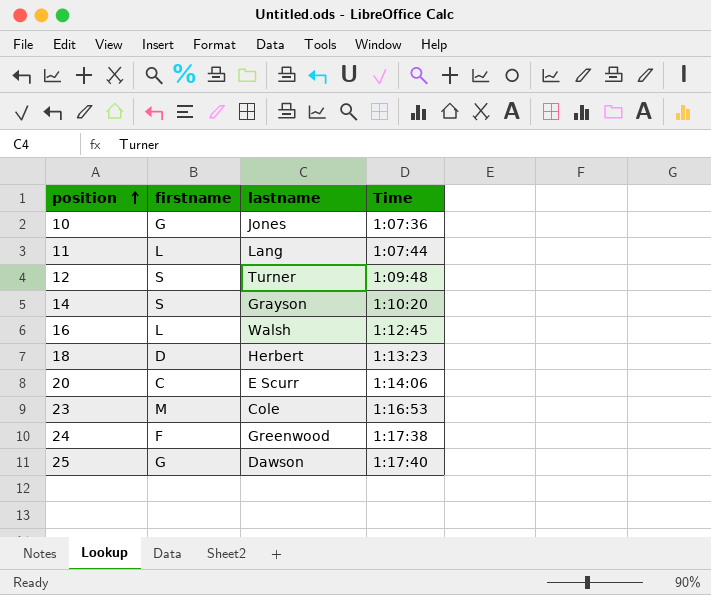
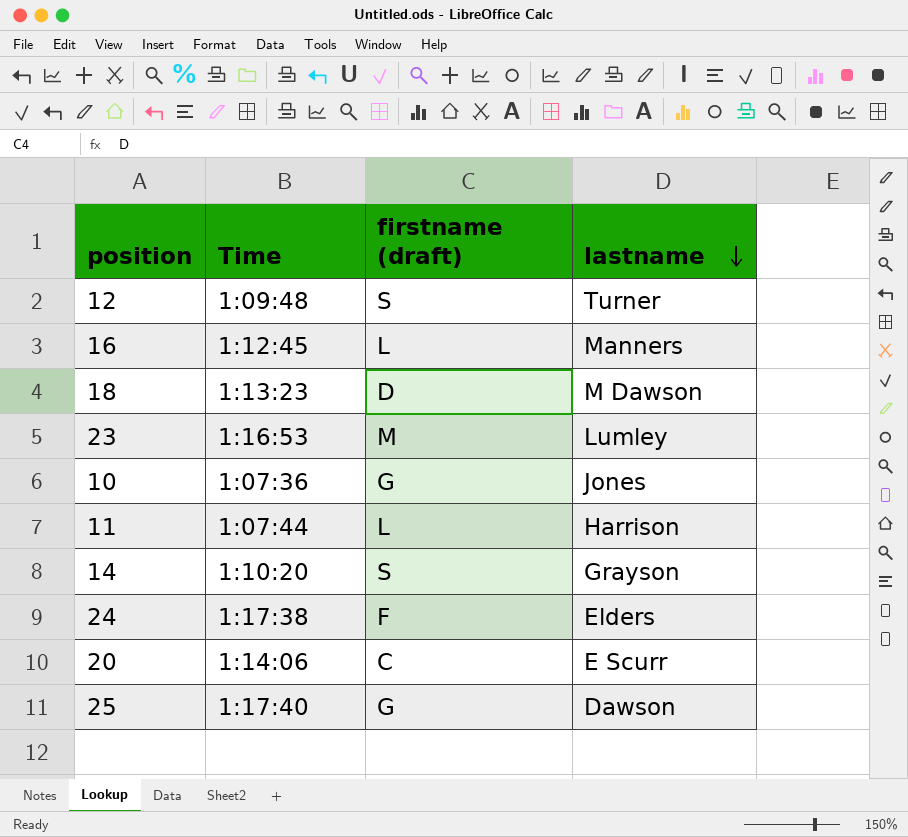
row order: position ascending -> lastname descending
column Time | position: 4 -> 2
column name: firstname -> firstname (draft)
16 | lastname: Walsh -> Manners
18 | lastname: Herbert -> M Dawson
23 | lastname: Cole -> Lumley
11 | lastname: Lang -> Harrison
24 | lastname: Greenwood -> Elders

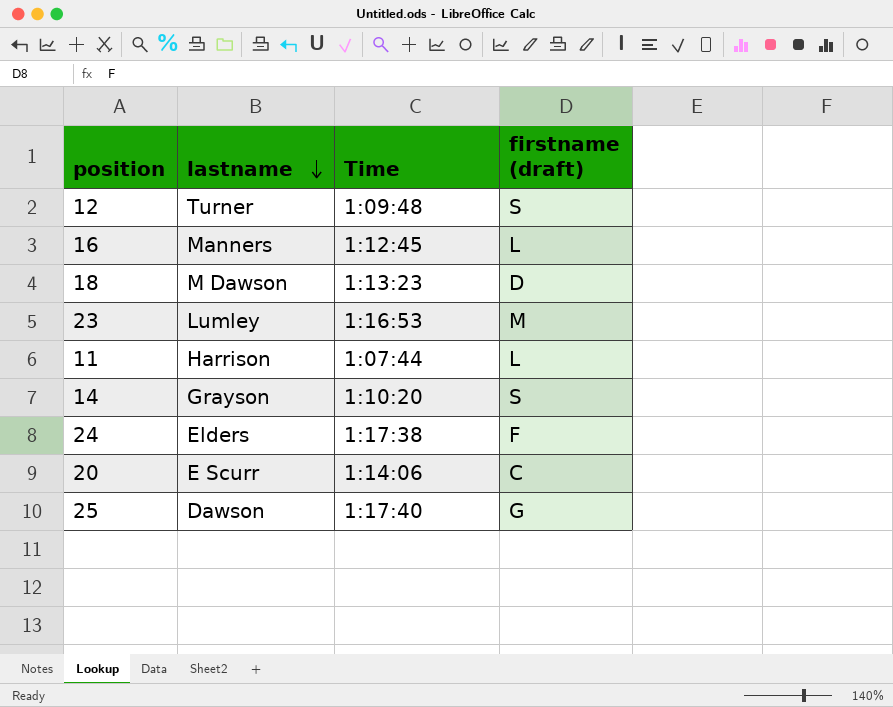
column lastname | position: 4 -> 2
row 10: 1:07:36 | G | Jones -> none

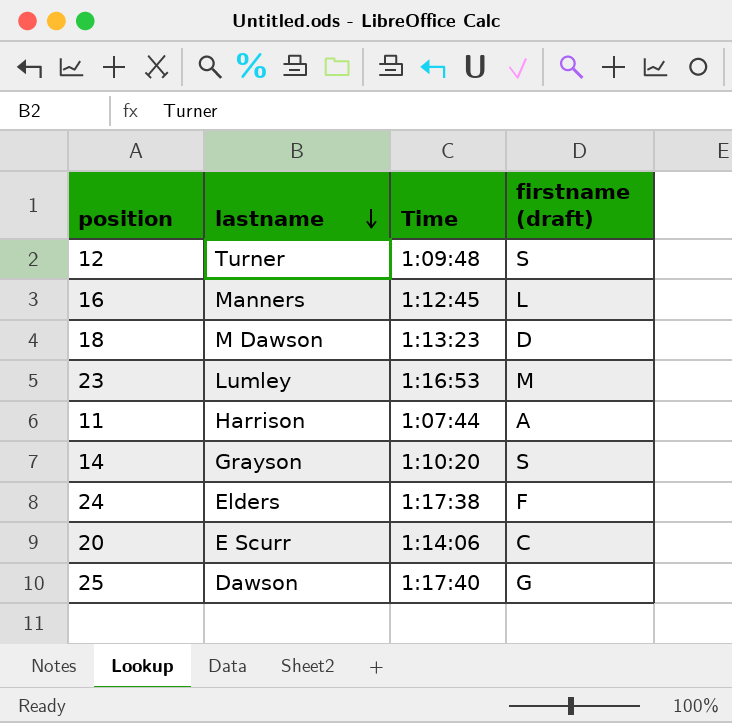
11 | firstname (draft): L -> A

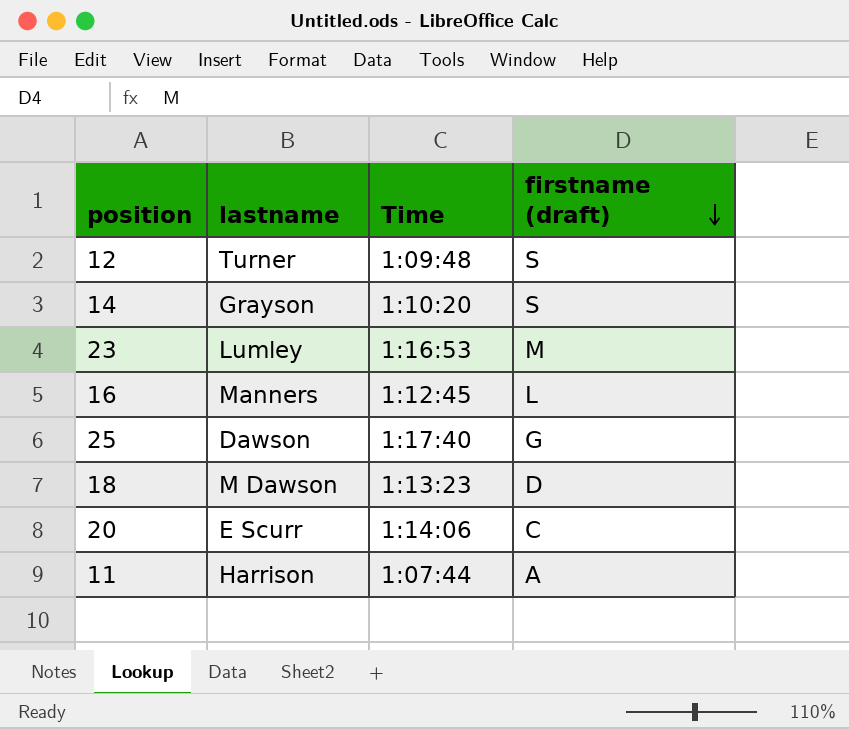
row order: lastname descending -> firstname (draft) descending
row 24: Elders | 1:17:38 | F -> none

